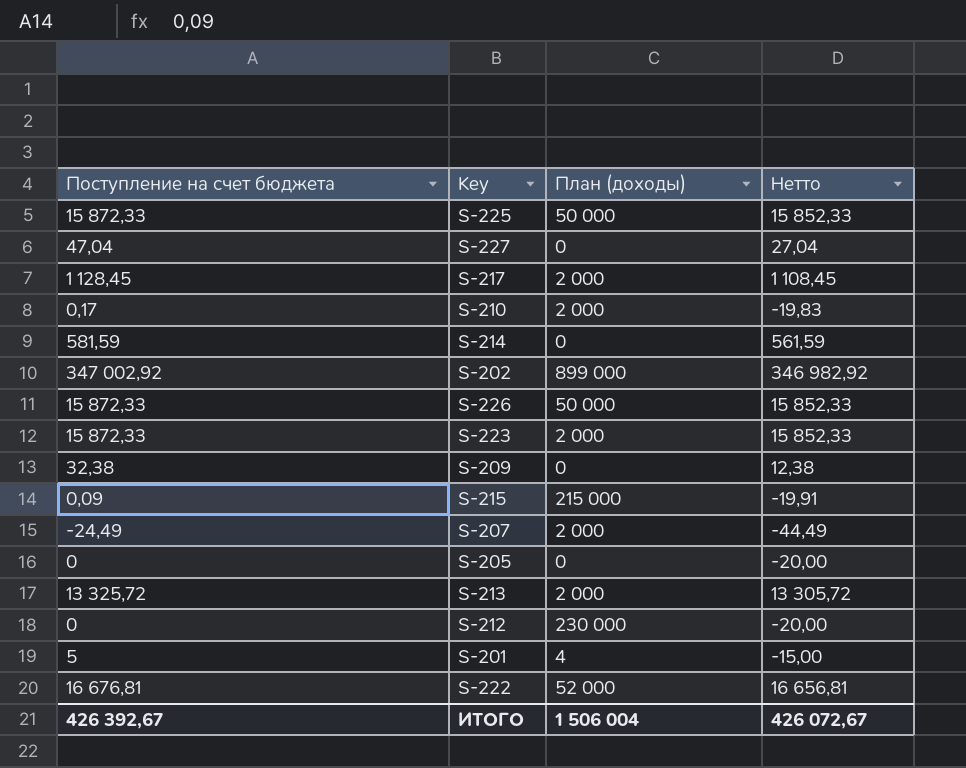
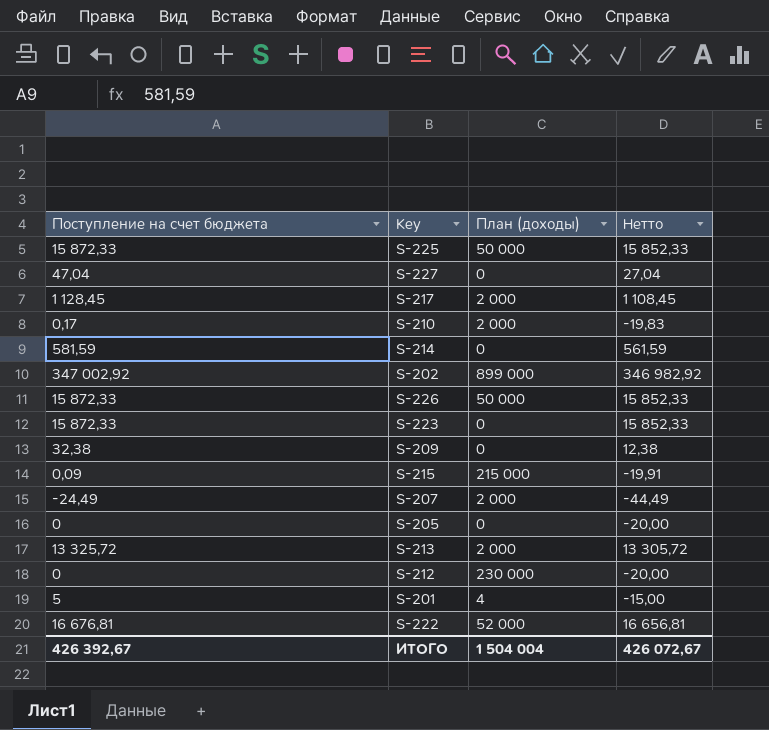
S-223 | План (доходы): 2 000 -> 0
ИТОГО | План (доходы): 1 506 004 -> 1 504 004

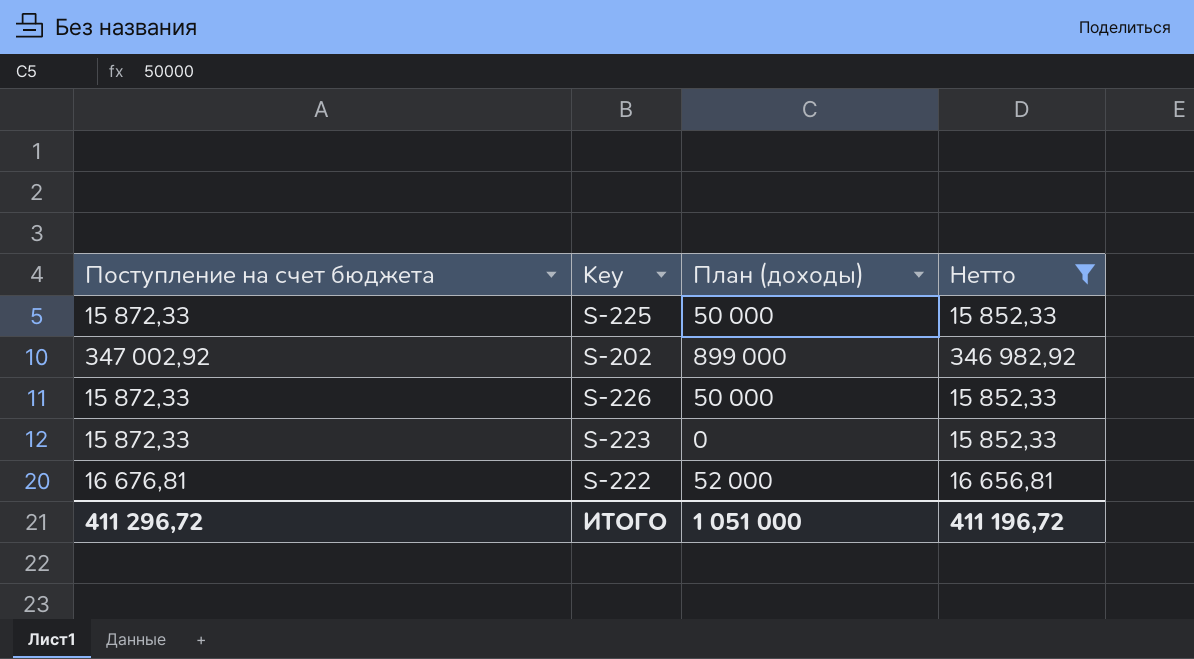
filter: none -> Нетто >= 15 852,33
ИТОГО | Поступление на счет бюджета: 426 392,67 -> 411 296,72
ИТОГО | План (доходы): 1 504 004 -> 1 051 000
ИТОГО | Нетто: 426 072,67 -> 411 196,72

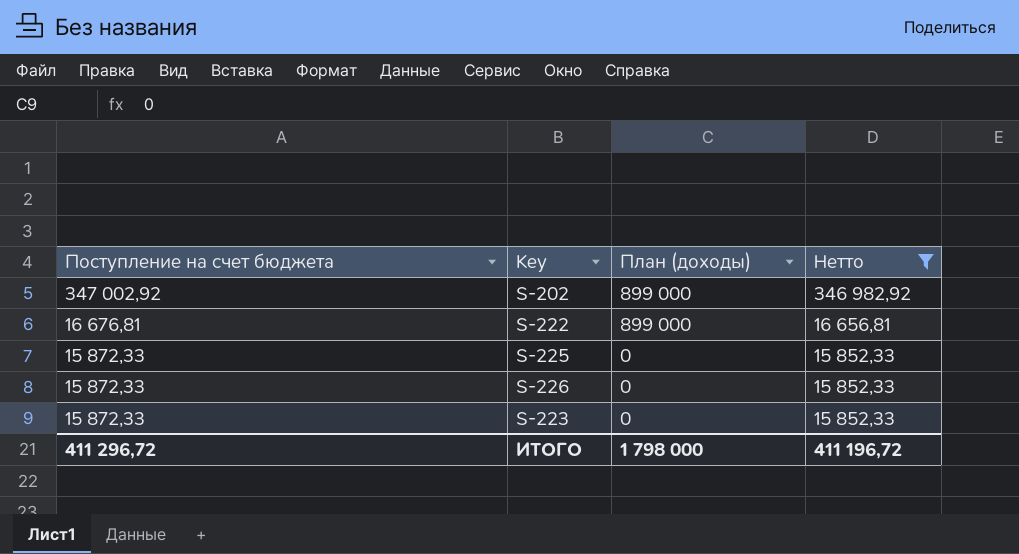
row order: none -> Поступление на счет бюджета descending
S-222 | План (доходы): 52 000 -> 899 000
S-225 | План (доходы): 50 000 -> 0
S-226 | План (доходы): 50 000 -> 0
ИТОГО | План (доходы): 1 051 000 -> 1 798 000

